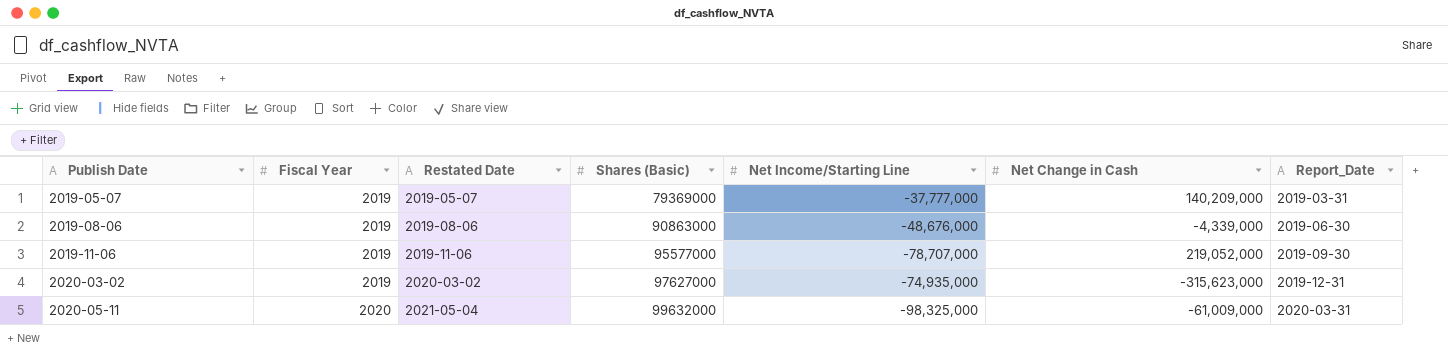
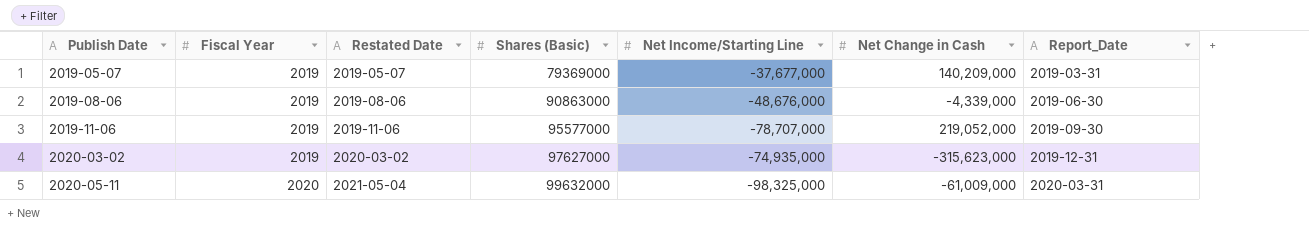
2019-05-07 | Net Income/Starting Line: -37,777,000 -> -37,677,000

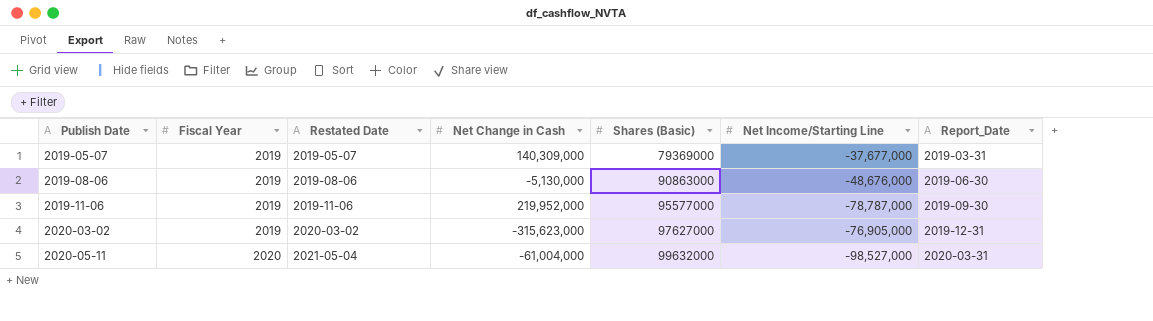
column Net Change in Cash | position: 6 -> 4
2019-05-07 | Net Change in Cash: 140,209,000 -> 140,309,000
2019-08-06 | Net Change in Cash: -4,339,000 -> -5,130,000
2019-11-06 | Net Change in Cash: 219,052,000 -> 219,952,000
2019-11-06 | Net Income/Starting Line: -78,707,000 -> -78,787,000
2020-03-02 | Net Income/Starting Line: -74,935,000 -> -76,905,000
2020-05-11 | Net Change in Cash: -61,009,000 -> -61,004,000
2020-05-11 | Net Income/Starting Line: -98,325,000 -> -98,527,000

